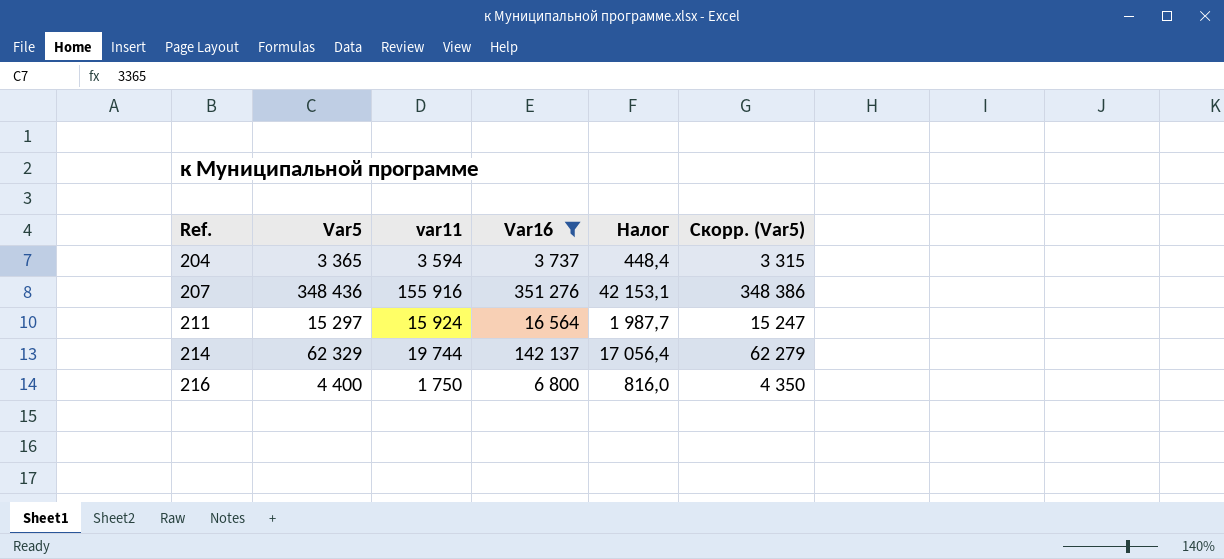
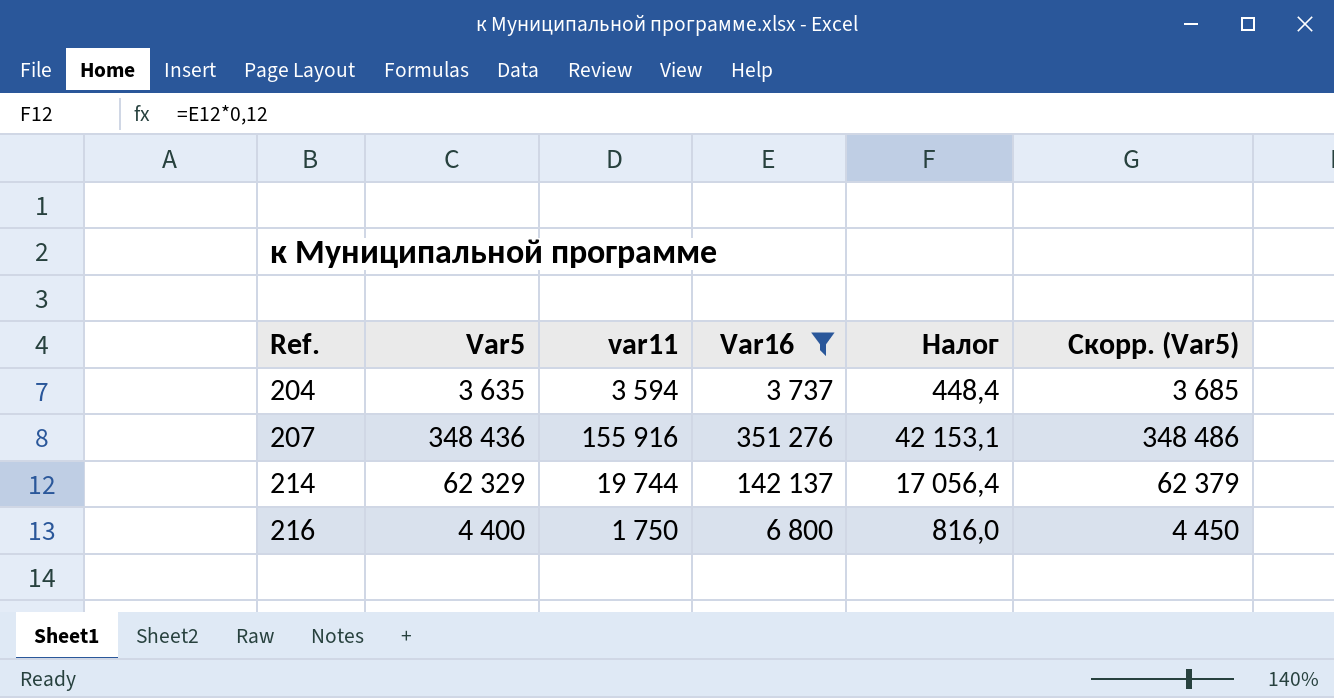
column Скорр. (Var5) | formula: [Var5] - 50 -> [Var5] + 50
row 211: 15 297 | 15 924 | 16 564 | 1 987,7 | 15 247 -> none
204 | Var5: 3 365 -> 3 635

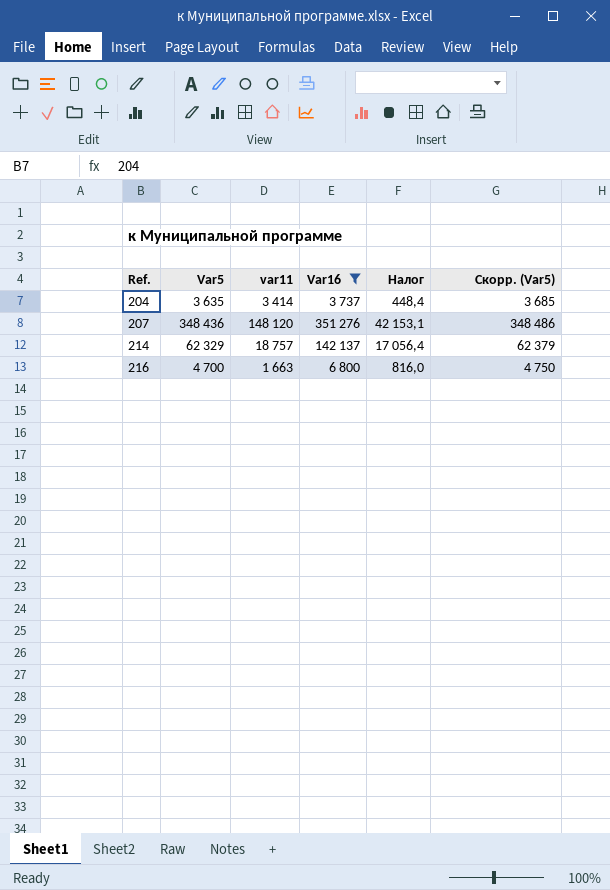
204 | var11: 3 594 -> 3 414
207 | var11: 155 916 -> 148 120
214 | var11: 19 744 -> 18 757
216 | Var5: 4 400 -> 4 700
216 | var11: 1 750 -> 1 663
216 | Скорр. (Var5): 4 450 -> 4 750

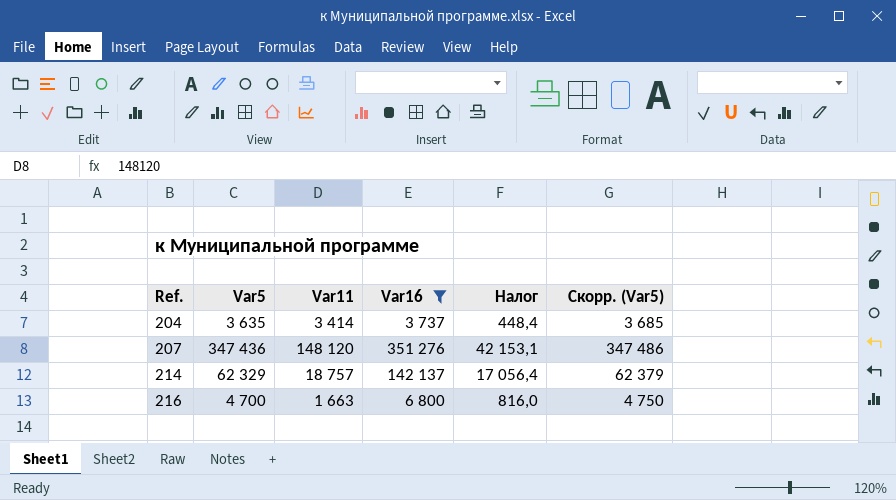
column name: var11 -> Var11
207 | Var5: 348 436 -> 347 436
207 | Скорр. (Var5): 348 486 -> 347 486

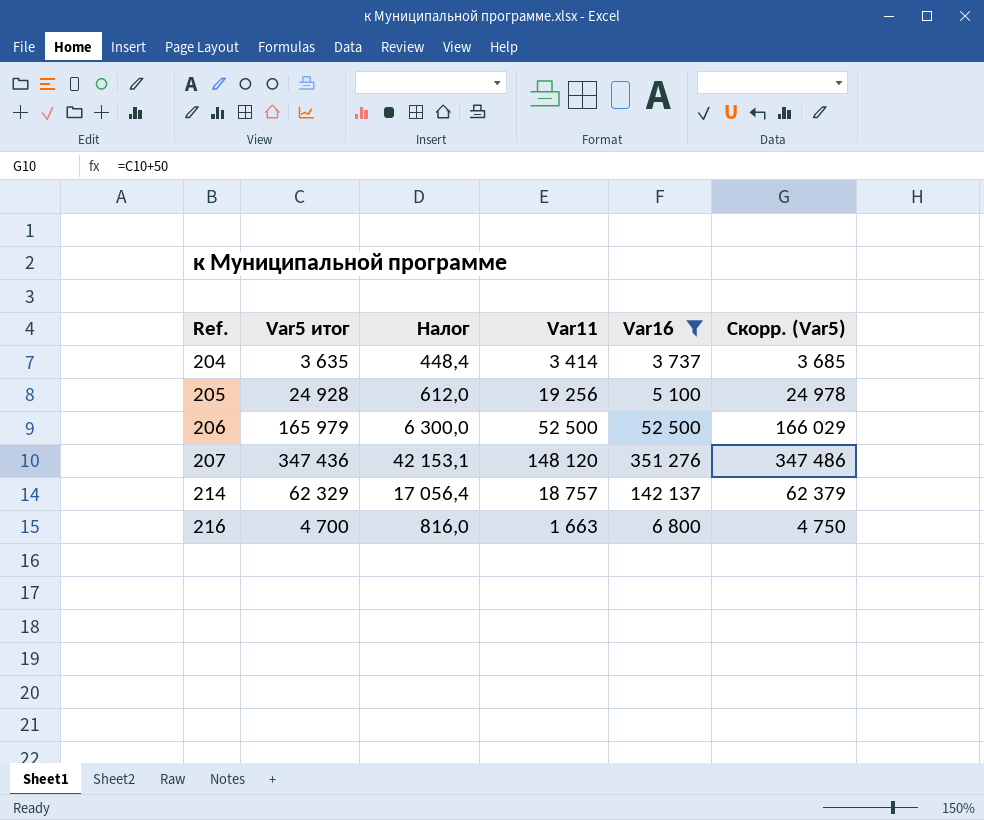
column name: Var5 -> Var5 итог
column Налог | position: 5 -> 3
row 205: none -> 24 928 | 612,0 | 19 256 | 5 100 | 24 978
row 206: none -> 165 979 | 6 300,0 | 52 500 | 52 500 | 166 029

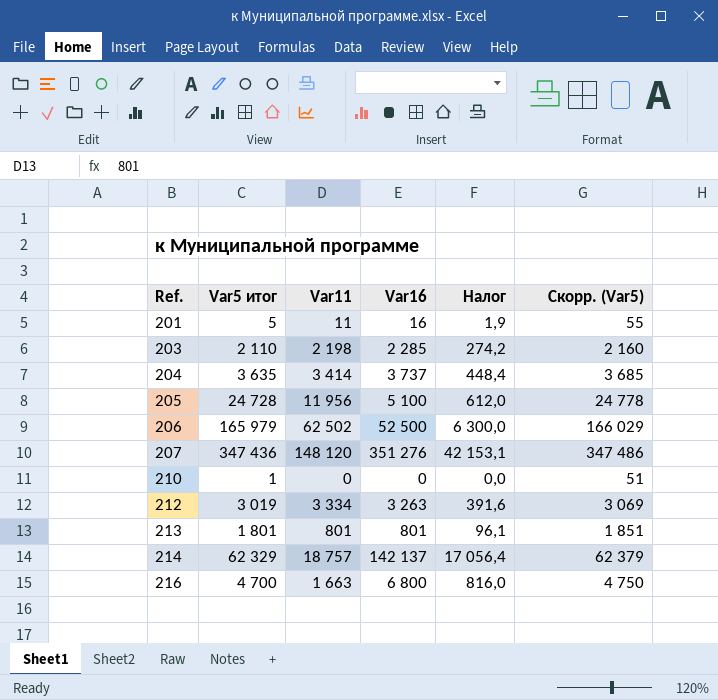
filter: Var16 >= 3 737 -> none
column Налог | position: 3 -> 5
205 | Var5 итог: 24 928 -> 24 728
205 | Var11: 19 256 -> 11 956
205 | Скорр. (Var5): 24 978 -> 24 778
206 | Var11: 52 500 -> 62 502

